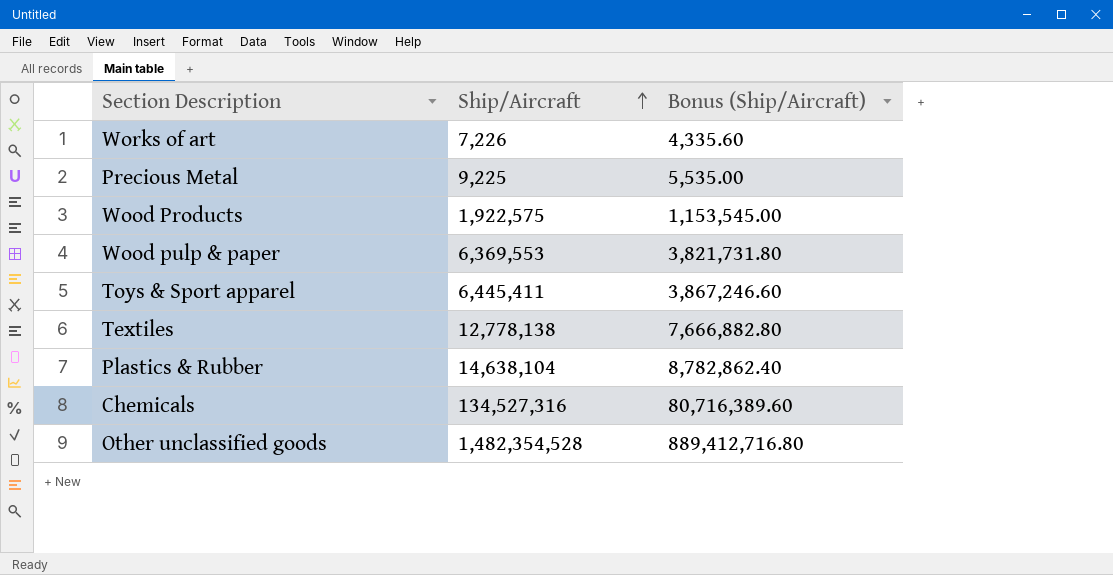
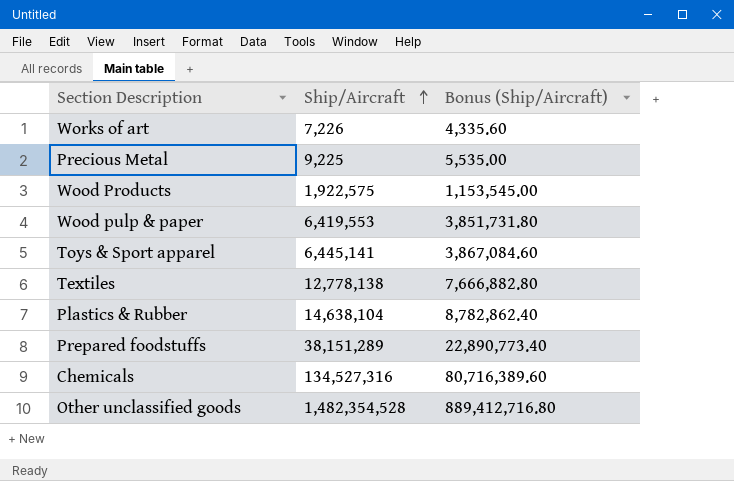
Wood pulp & paper | Ship/Aircraft: 6,369,553 -> 6,419,553
Wood pulp & paper | Bonus (Ship/Aircraft): 3,821,731.80 -> 3,851,731.80
Toys & Sport apparel | Ship/Aircraft: 6,445,411 -> 6,445,141
Toys & Sport apparel | Bonus (Ship/Aircraft): 3,867,246.60 -> 3,867,084.60
row Prepared foodstuffs: none -> 38,151,289 | 22,890,773.40

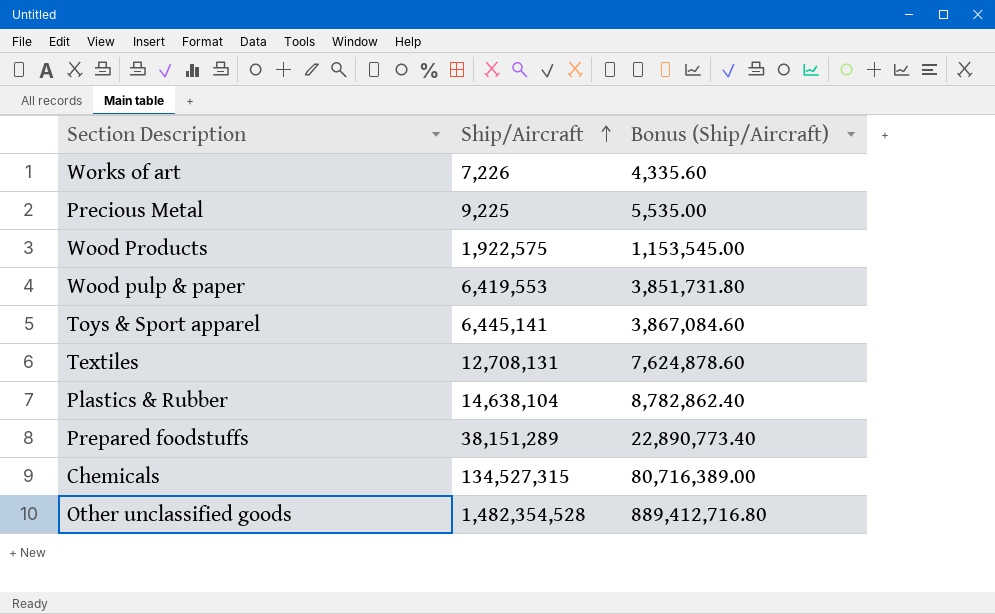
Textiles | Ship/Aircraft: 12,778,138 -> 12,708,131
Textiles | Bonus (Ship/Aircraft): 7,666,882.80 -> 7,624,878.60
Chemicals | Ship/Aircraft: 134,527,316 -> 134,527,315
Chemicals | Bonus (Ship/Aircraft): 80,716,389.60 -> 80,716,389.00

